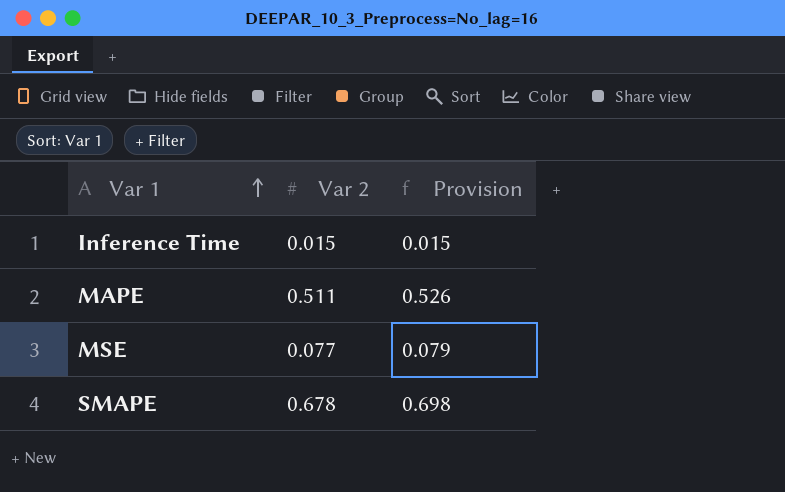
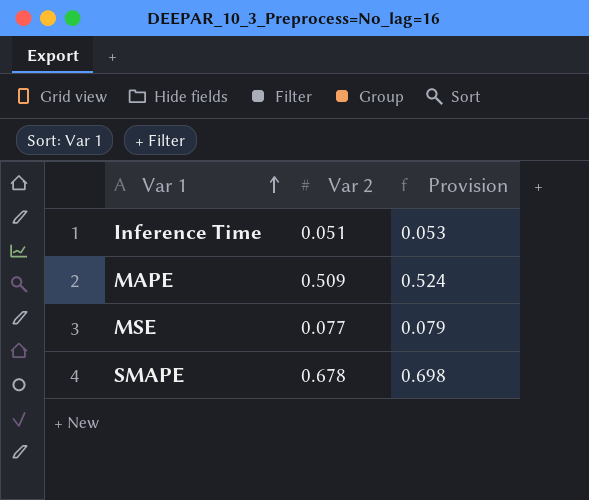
Inference Time | Var 2: 0.015 -> 0.051
Inference Time | Provision: 0.015 -> 0.053
MAPE | Var 2: 0.511 -> 0.509
MAPE | Provision: 0.526 -> 0.524

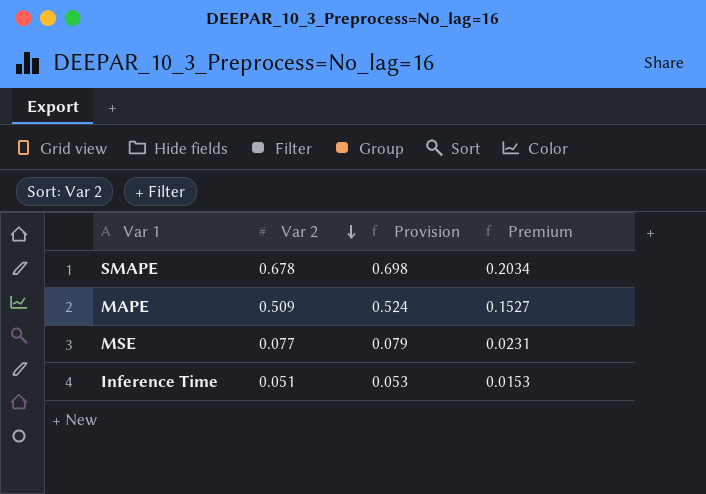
row order: Var 1 ascending -> Var 2 descending
column Premium | formula: none -> [Var 2] * 0.3

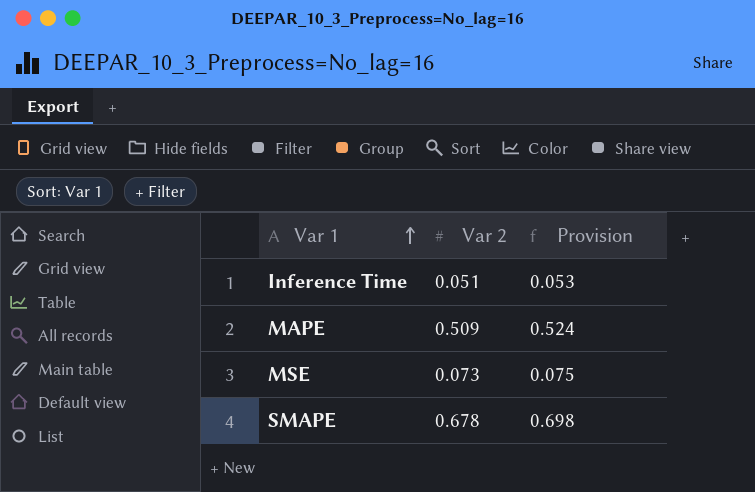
row order: Var 2 descending -> Var 1 ascending
column Premium | formula: [Var 2] * 0.3 -> none
MSE | Var 2: 0.077 -> 0.073
MSE | Provision: 0.079 -> 0.075

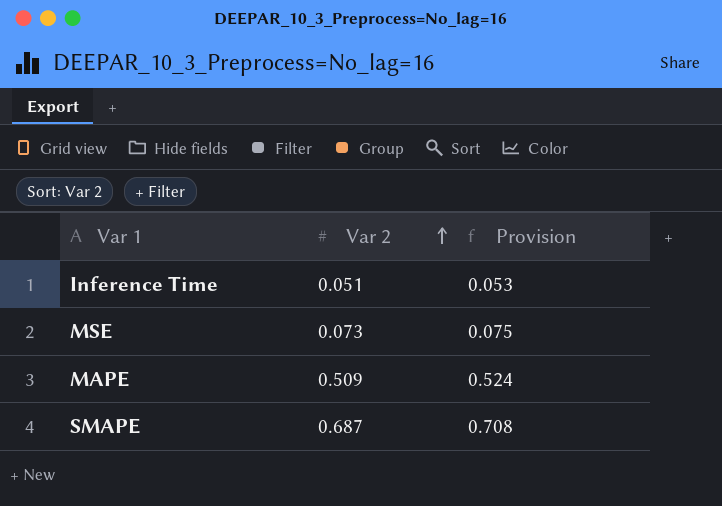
row order: Var 1 ascending -> Var 2 ascending
SMAPE | Var 2: 0.678 -> 0.687
SMAPE | Provision: 0.698 -> 0.708

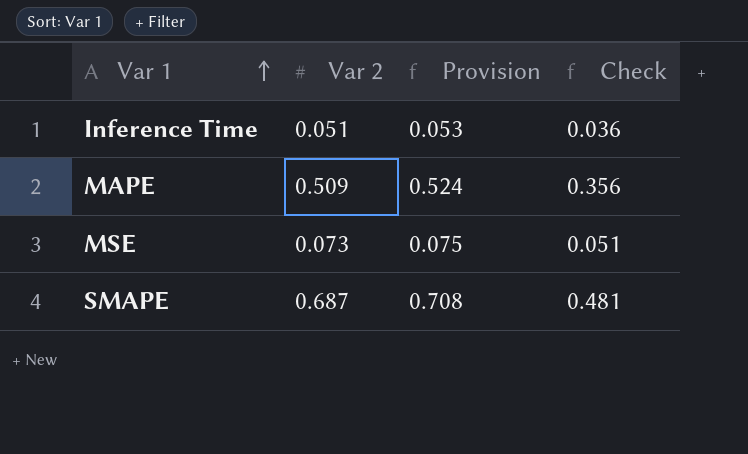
row order: Var 2 ascending -> Var 1 ascending
column Check | formula: none -> [Var 2] * 0.7

